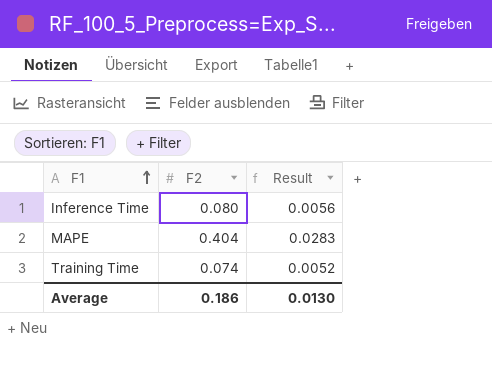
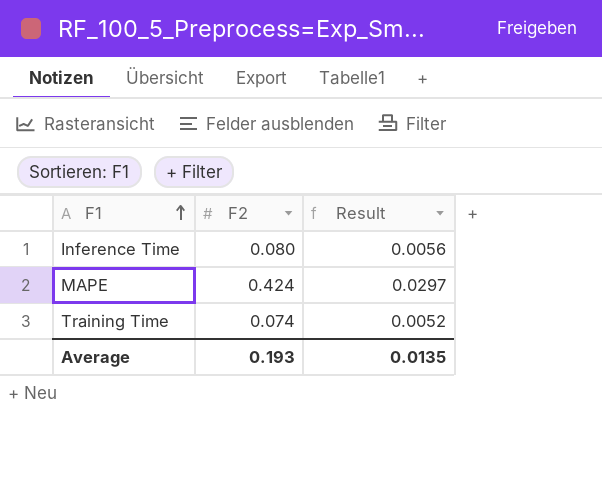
MAPE | F2: 0.404 -> 0.424
MAPE | Result: 0.0283 -> 0.0297
Average | F2: 0.186 -> 0.193
Average | Result: 0.0130 -> 0.0135

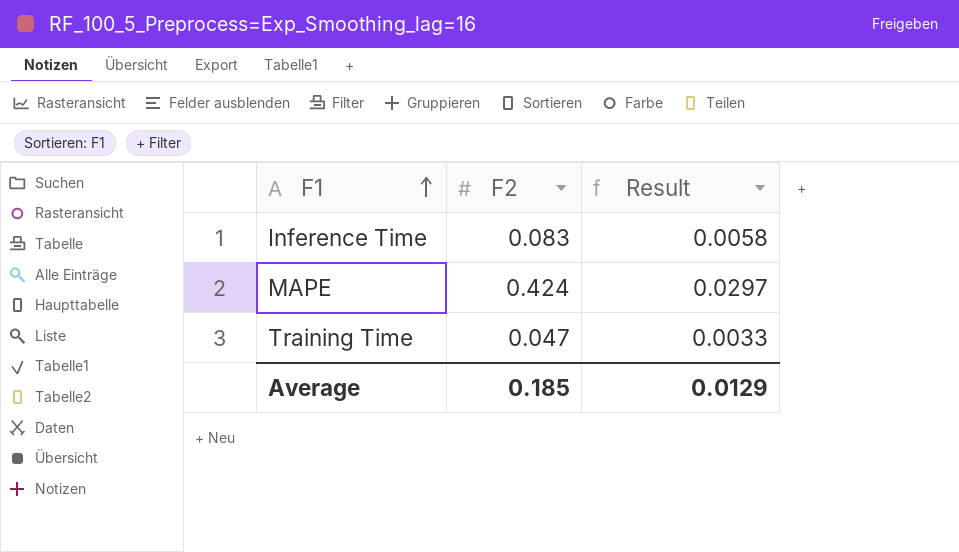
Inference Time | F2: 0.080 -> 0.083
Inference Time | Result: 0.0056 -> 0.0058
Training Time | F2: 0.074 -> 0.047
Training Time | Result: 0.0052 -> 0.0033
Average | F2: 0.193 -> 0.185
Average | Result: 0.0135 -> 0.0129

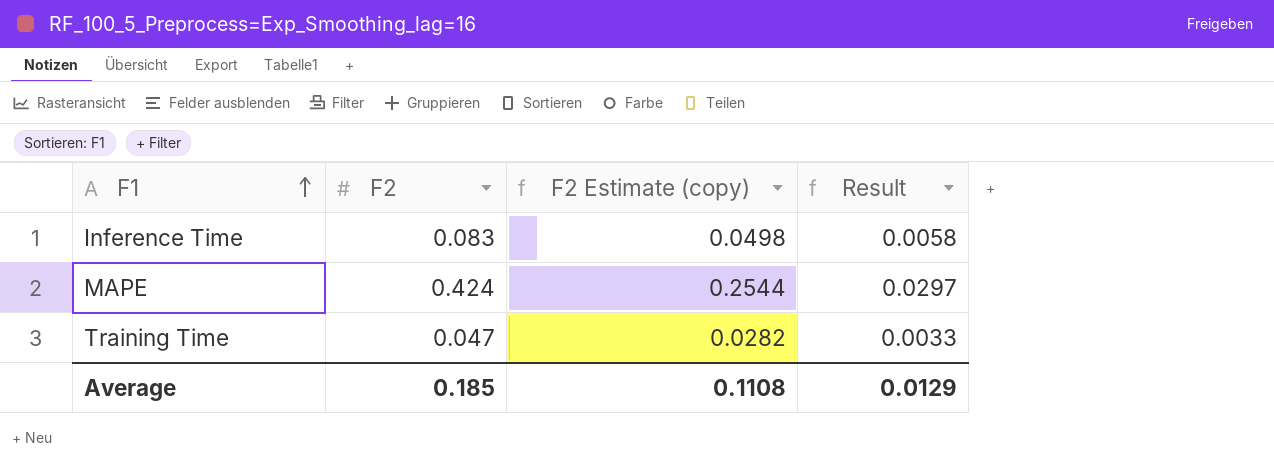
column F2 Estimate (copy) | formula: none -> [F2] * 0.6

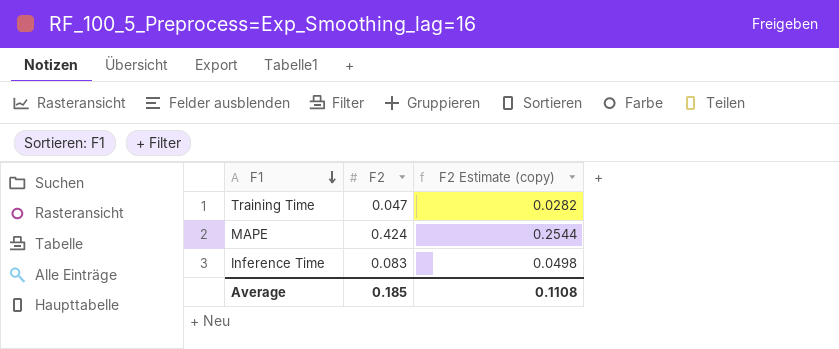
row order: F1 ascending -> F1 descending
column Result | formula: [F2] * 0.07 -> none

